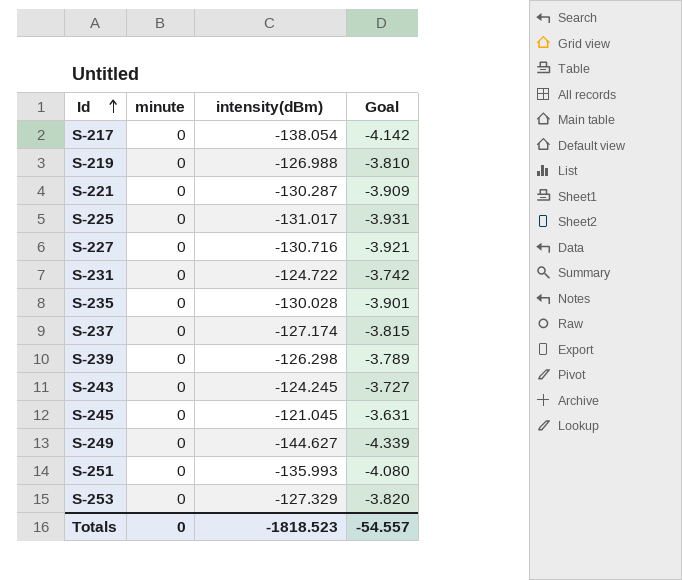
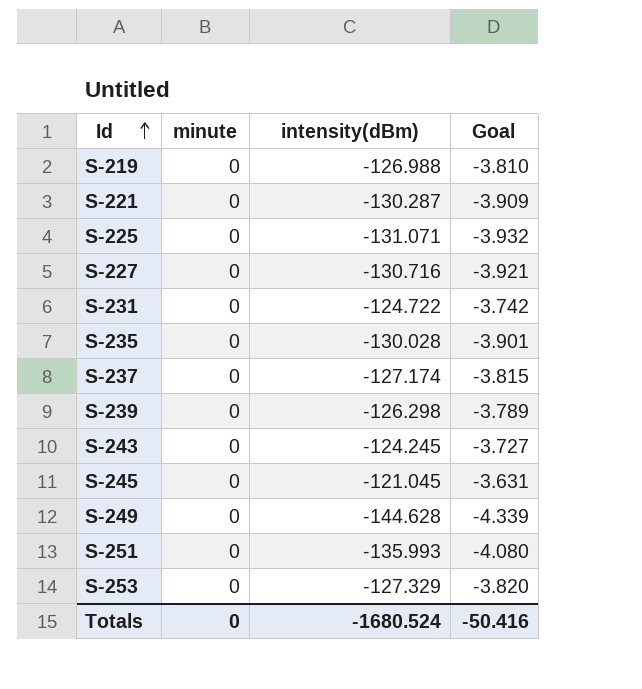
row S-217: 0 | -138.054 | -4.142 -> none
S-225 | intensity(dBm): -131.017 -> -131.071
S-225 | Goal: -3.931 -> -3.932
S-249 | intensity(dBm): -144.627 -> -144.628
Totals | intensity(dBm): -1818.523 -> -1680.524
Totals | Goal: -54.557 -> -50.416

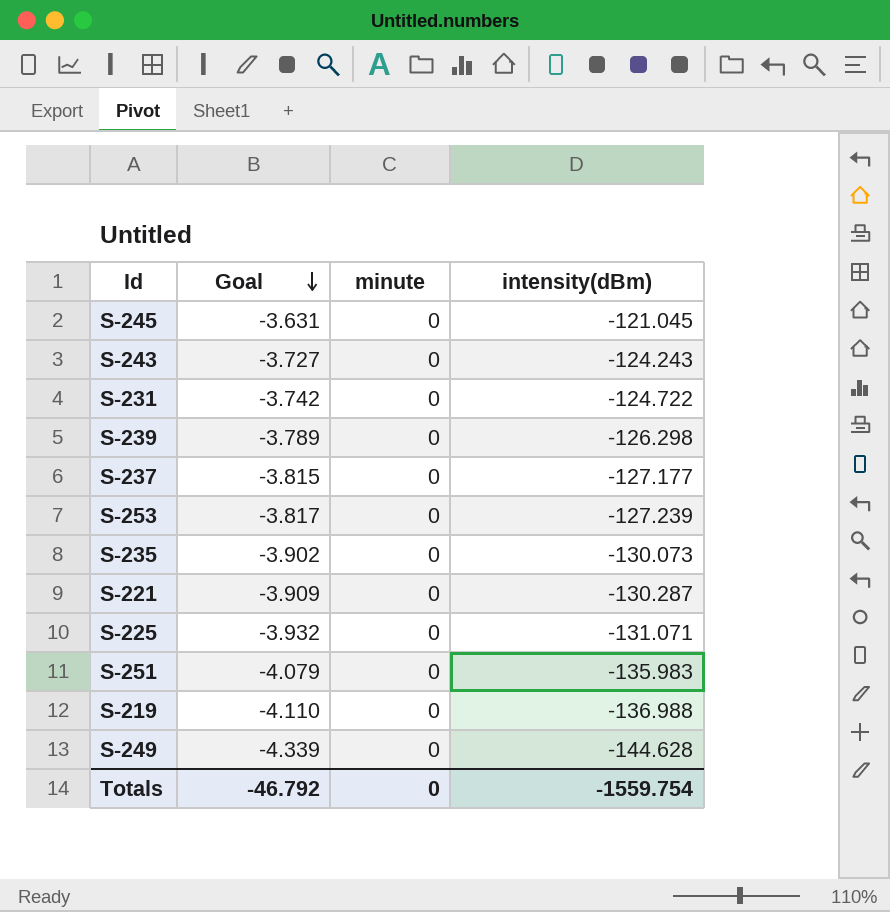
row order: Id ascending -> Goal descending
column Goal | position: 4 -> 2
row S-227: 0 | -130.716 | -3.921 -> none
S-243 | intensity(dBm): -124.245 -> -124.243
S-237 | intensity(dBm): -127.174 -> -127.177
S-253 | Goal: -3.820 -> -3.817
S-253 | intensity(dBm): -127.329 -> -127.239
S-235 | Goal: -3.901 -> -3.902
S-235 | intensity(dBm): -130.028 -> -130.073
S-251 | Goal: -4.080 -> -4.079
S-251 | intensity(dBm): -135.993 -> -135.983
S-219 | Goal: -3.810 -> -4.110
S-219 | intensity(dBm): -126.988 -> -136.988
Totals | Goal: -50.416 -> -46.792
Totals | intensity(dBm): -1680.524 -> -1559.754

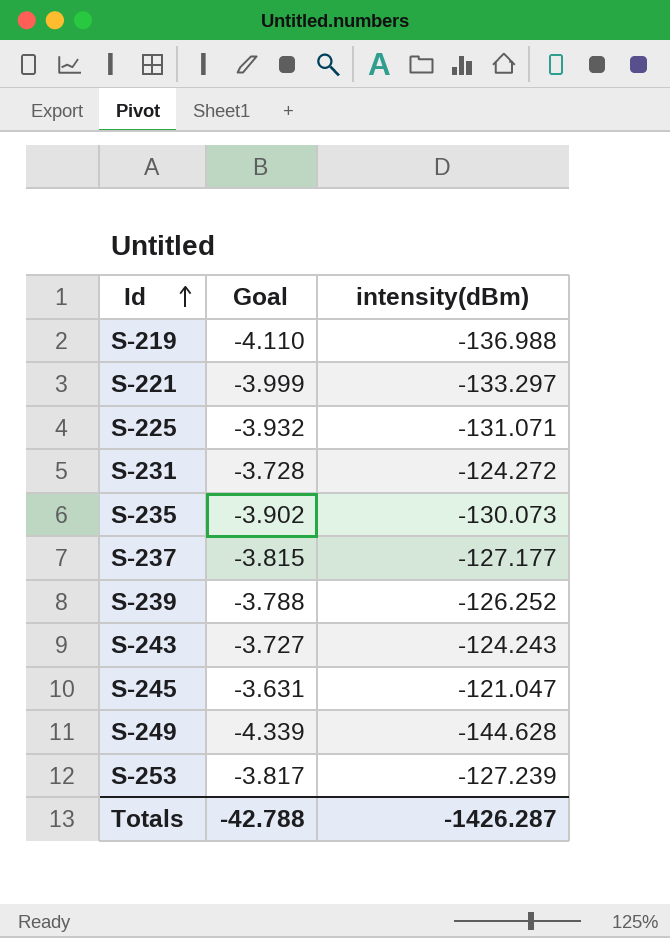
row order: Goal descending -> Id ascending
column minute | position: 3 -> none
row S-251: -4.079 | 0 | -135.983 -> none
S-221 | Goal: -3.909 -> -3.999
S-221 | intensity(dBm): -130.287 -> -133.297
S-231 | Goal: -3.742 -> -3.728
S-231 | intensity(dBm): -124.722 -> -124.272
S-239 | Goal: -3.789 -> -3.788
S-239 | intensity(dBm): -126.298 -> -126.252
S-245 | intensity(dBm): -121.045 -> -121.047
Totals | Goal: -46.792 -> -42.788
Totals | intensity(dBm): -1559.754 -> -1426.287

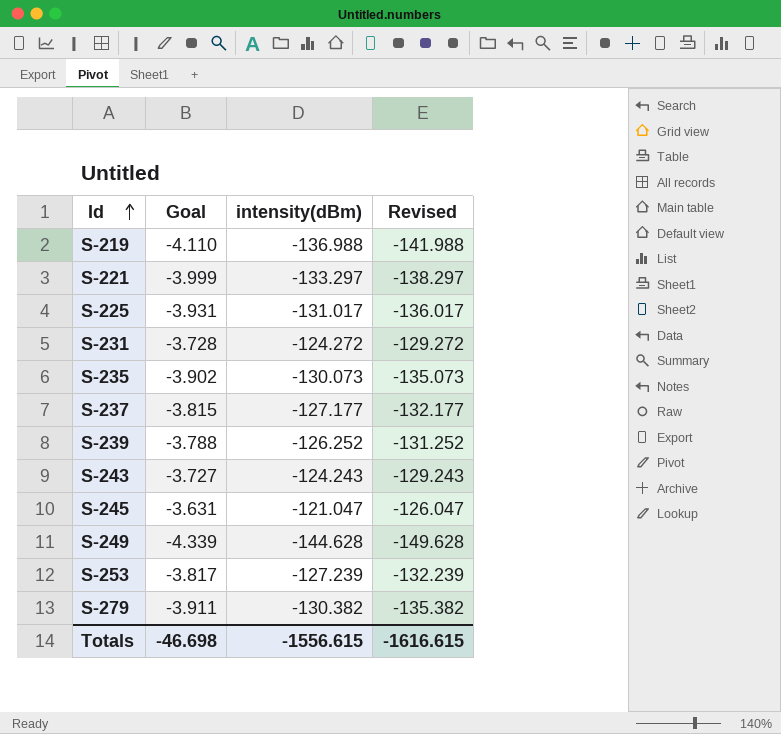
column Revised | formula: none -> [intensity(dBm)] - 5
S-225 | Goal: -3.932 -> -3.931
S-225 | intensity(dBm): -131.071 -> -131.017
row S-279: none -> -3.911 | -130.382 | -135.382
Totals | Goal: -42.788 -> -46.698
Totals | intensity(dBm): -1426.287 -> -1556.615

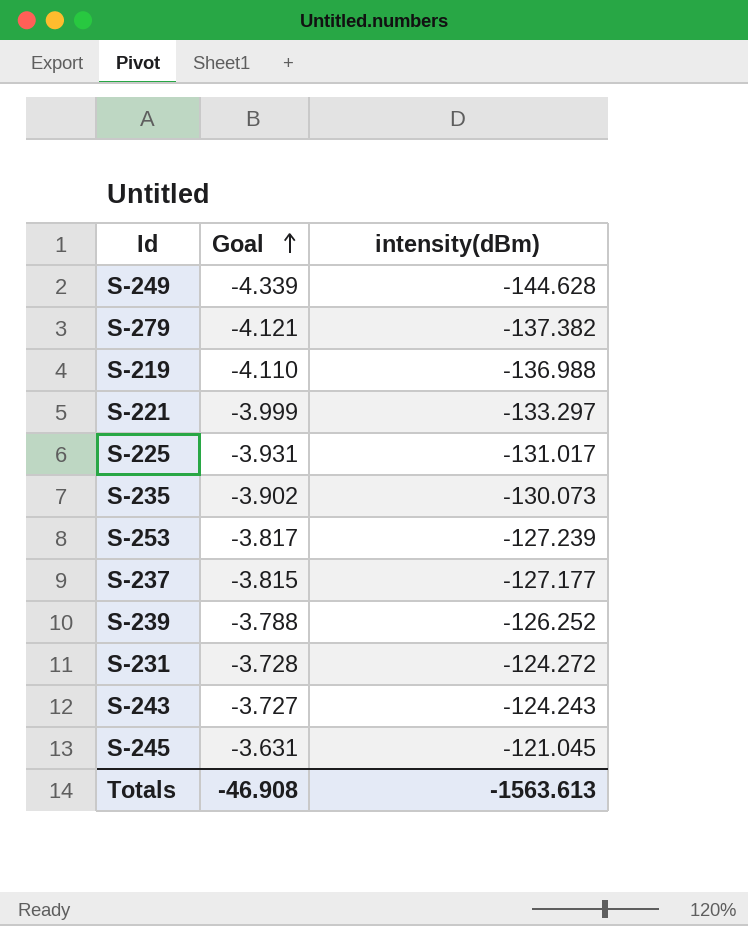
row order: Id ascending -> Goal ascending
column Revised | formula: [intensity(dBm)] - 5 -> none
S-279 | Goal: -3.911 -> -4.121
S-279 | intensity(dBm): -130.382 -> -137.382
S-245 | intensity(dBm): -121.047 -> -121.045
Totals | Goal: -46.698 -> -46.908
Totals | intensity(dBm): -1556.615 -> -1563.613

